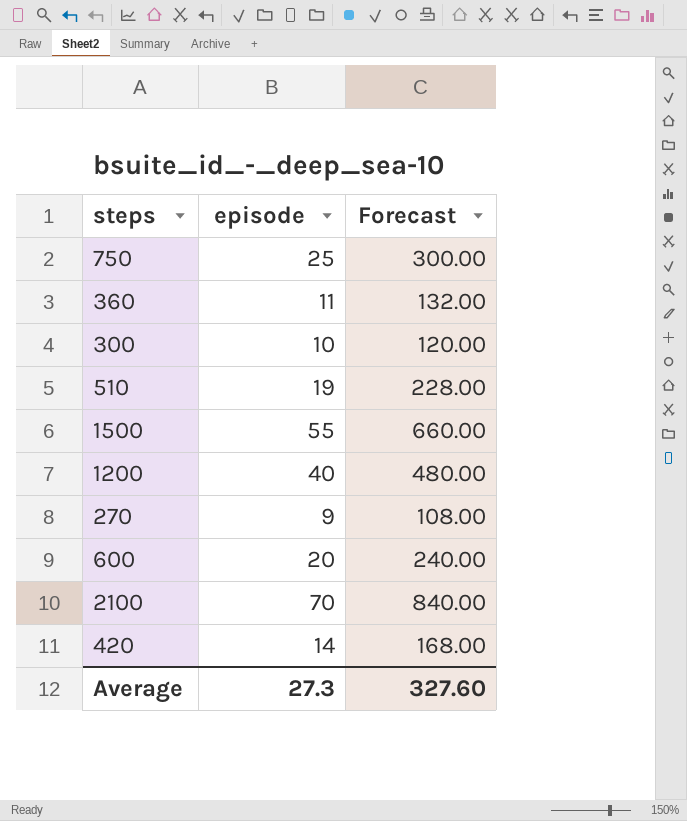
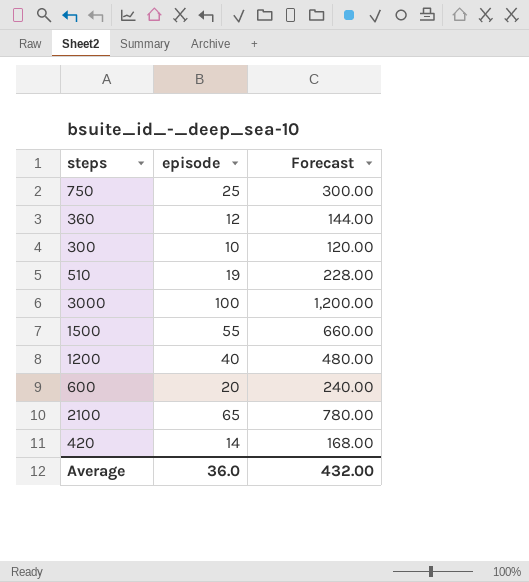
row 270: 9 | 108.00 -> none
360 | episode: 11 -> 12
360 | Forecast: 132.00 -> 144.00
row 3000: none -> 100 | 1,200.00
2100 | episode: 70 -> 65
2100 | Forecast: 840.00 -> 780.00
Average | episode: 27.3 -> 36.0
Average | Forecast: 327.60 -> 432.00

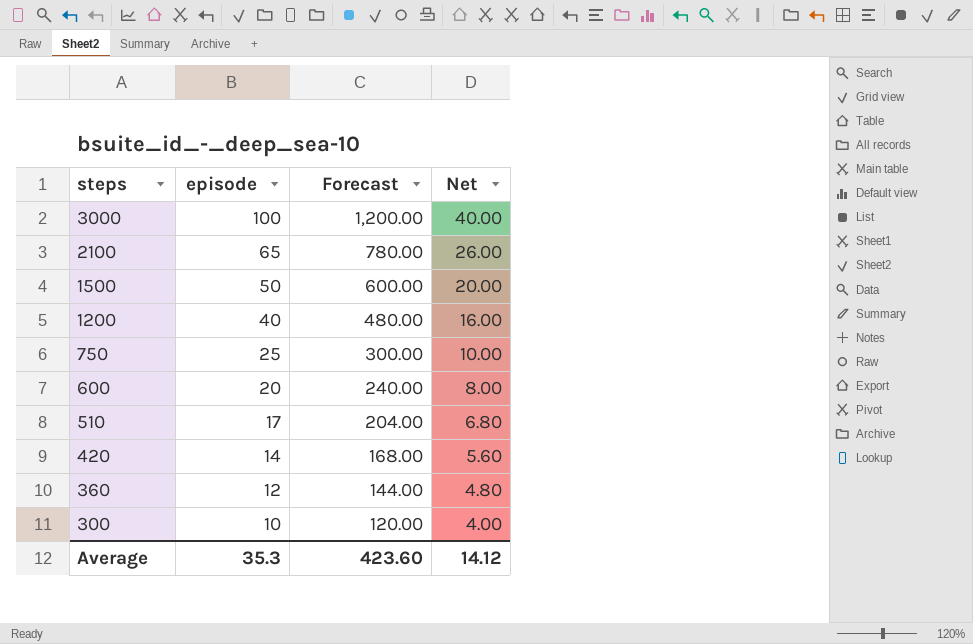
row order: none -> steps descending
column Net | formula: none -> [episode] * 0.4
1500 | episode: 55 -> 50
1500 | Forecast: 660.00 -> 600.00
510 | episode: 19 -> 17
510 | Forecast: 228.00 -> 204.00
Average | episode: 36.0 -> 35.3
Average | Forecast: 432.00 -> 423.60

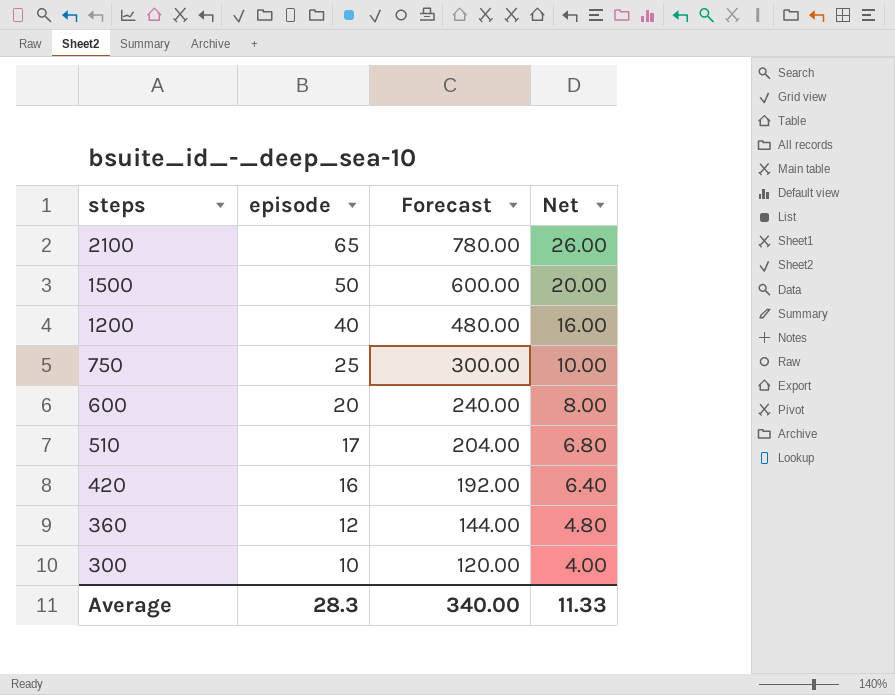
row 3000: 100 | 1,200.00 | 40.00 -> none
420 | episode: 14 -> 16
420 | Forecast: 168.00 -> 192.00
420 | Net: 5.60 -> 6.40
Average | episode: 35.3 -> 28.3
Average | Forecast: 423.60 -> 340.00
Average | Net: 14.12 -> 11.33

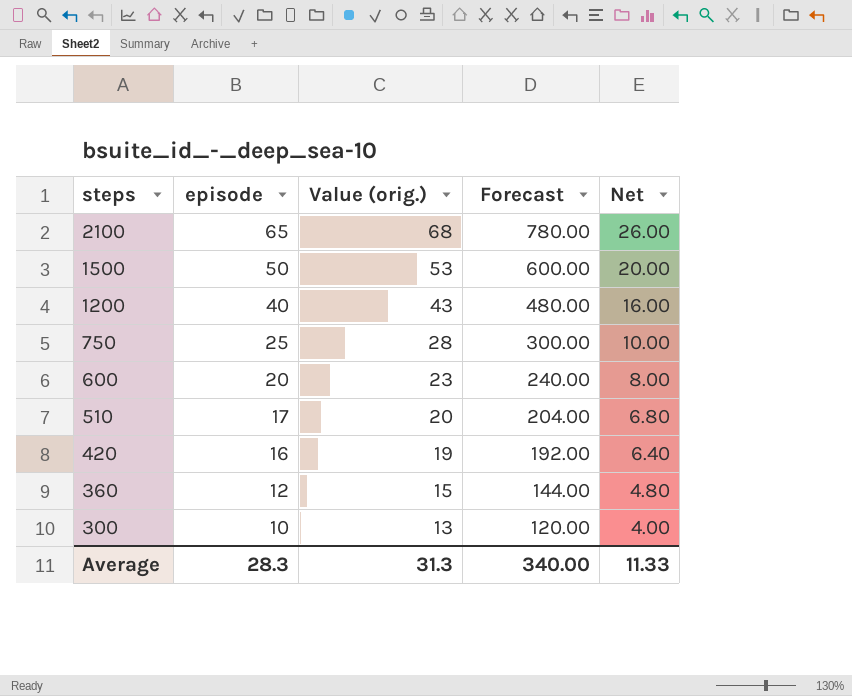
column Value (orig.) | formula: none -> [episode] + 3

